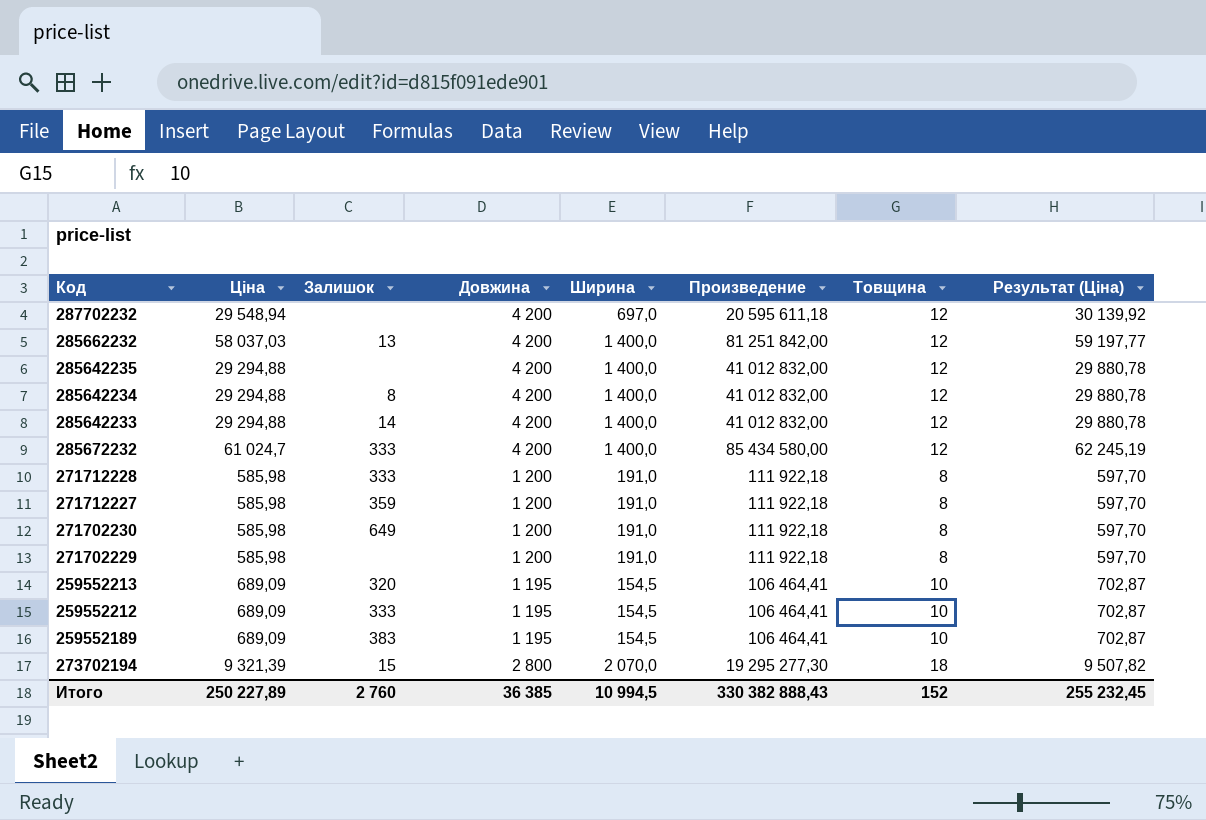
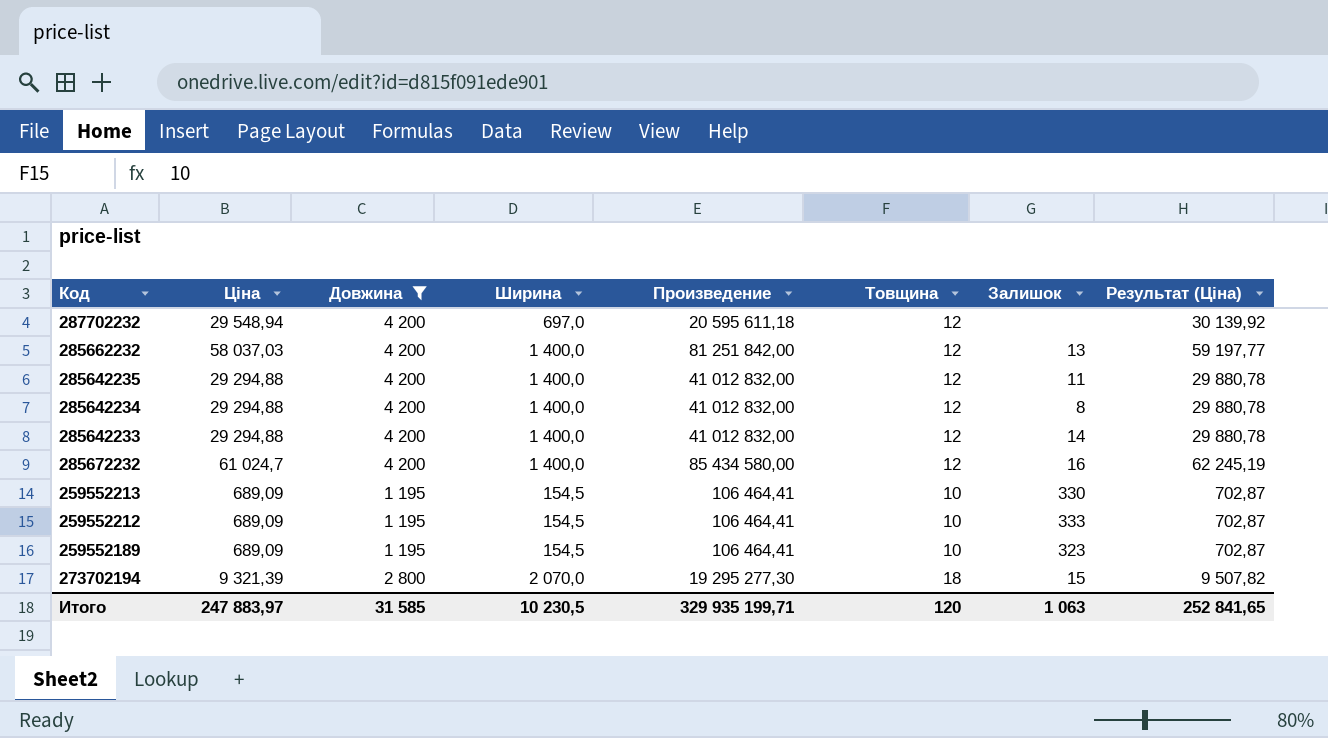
filter: none -> Довжина != 1 200
column Залишок | position: 3 -> 7
285642235 | Залишок: none -> 11
285672232 | Залишок: 333 -> 16
259552213 | Залишок: 320 -> 330
259552189 | Залишок: 383 -> 323
Итого | Ціна: 250 227,89 -> 247 883,97
Итого | Довжина: 36 385 -> 31 585
Итого | Ширина: 10 994,5 -> 10 230,5
Итого | Произведение: 330 382 888,43 -> 329 935 199,71
Итого | Товщина: 152 -> 120
Итого | Залишок: 2 760 -> 1 063
Итого | Результат (Ціна): 255 232,45 -> 252 841,65

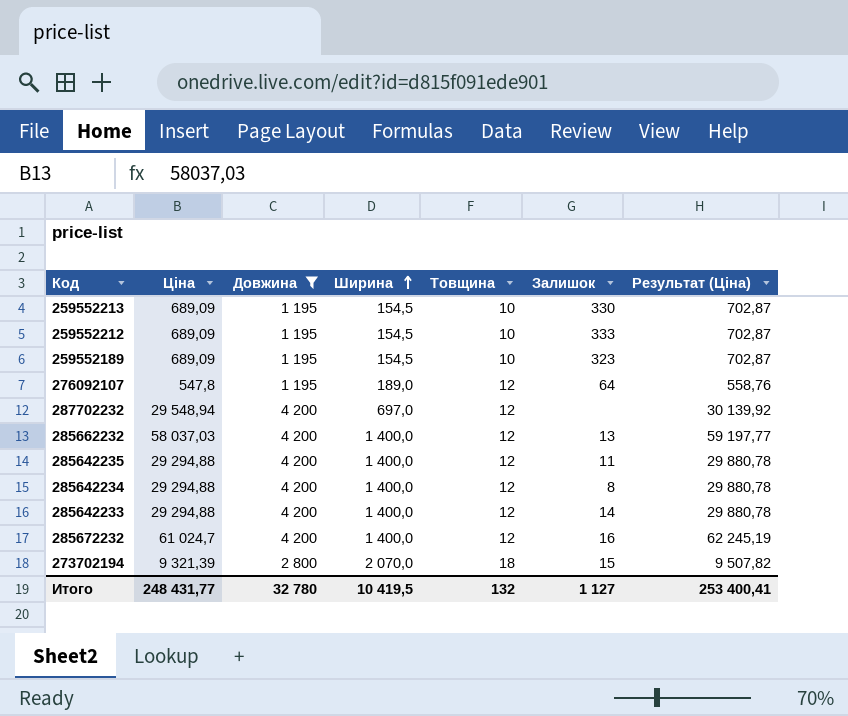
row order: none -> Ширина ascending
column Произведение | formula: [Ціна] * [Ширина] -> none
row 276092107: none -> 547,8 | 1 195 | 189,0 | 12 | 64 | 558,76
Итого | Ціна: 247 883,97 -> 248 431,77
Итого | Довжина: 31 585 -> 32 780
Итого | Ширина: 10 230,5 -> 10 419,5
Итого | Товщина: 120 -> 132
Итого | Залишок: 1 063 -> 1 127
Итого | Результат (Ціна): 252 841,65 -> 253 400,41

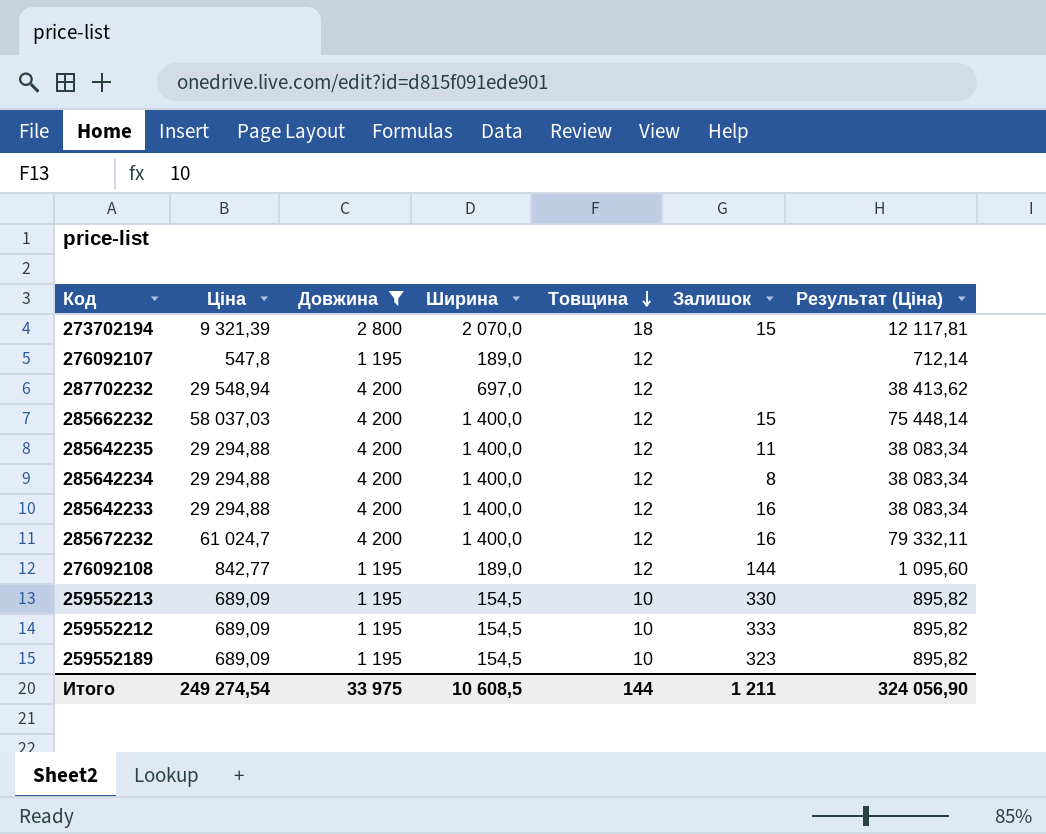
row order: Ширина ascending -> Товщина descending
column Результат (Ціна) | formula: [Ціна] * 1,02 -> [Ціна] * 1,3
276092107 | Залишок: 64 -> none
285662232 | Залишок: 13 -> 15
285642233 | Залишок: 14 -> 16
row 276092108: none -> 842,77 | 1 195 | 189,0 | 12 | 144 | 1 095,60
Итого | Ціна: 248 431,77 -> 249 274,54
Итого | Довжина: 32 780 -> 33 975
Итого | Ширина: 10 419,5 -> 10 608,5
Итого | Товщина: 132 -> 144
Итого | Залишок: 1 127 -> 1 211
Итого | Результат (Ціна): 253 400,41 -> 324 056,90

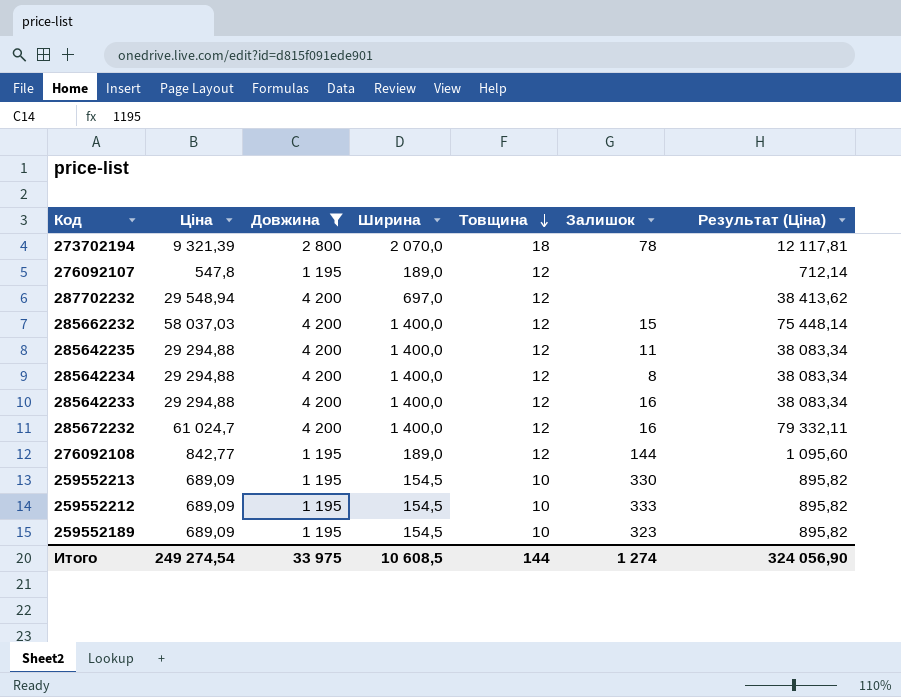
273702194 | Залишок: 15 -> 78
Итого | Залишок: 1 211 -> 1 274

